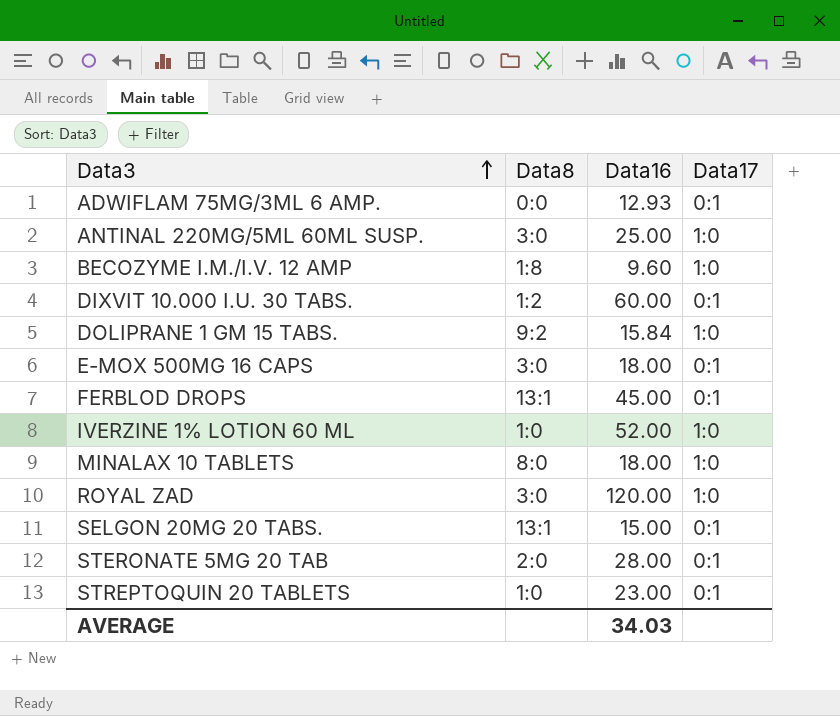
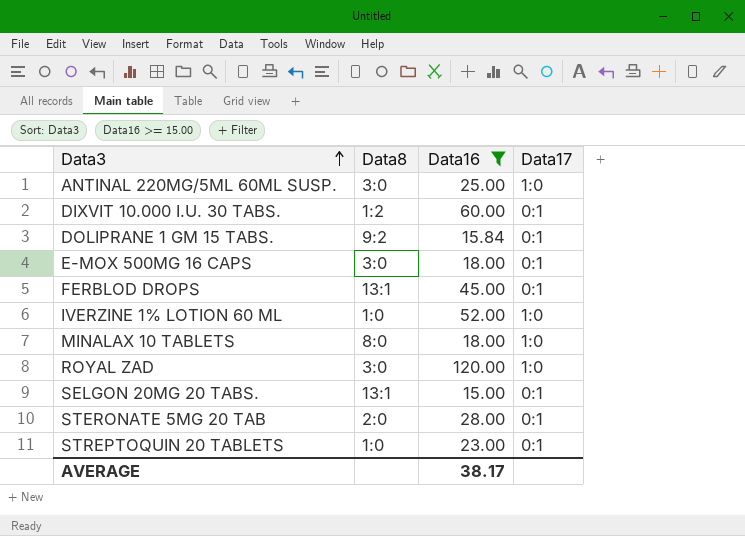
filter: none -> Data16 >= 15.00
DOLIPRANE 1 GM 15 TABS. | Data17: 1:0 -> 0:1
AVERAGE | Data16: 34.03 -> 38.17

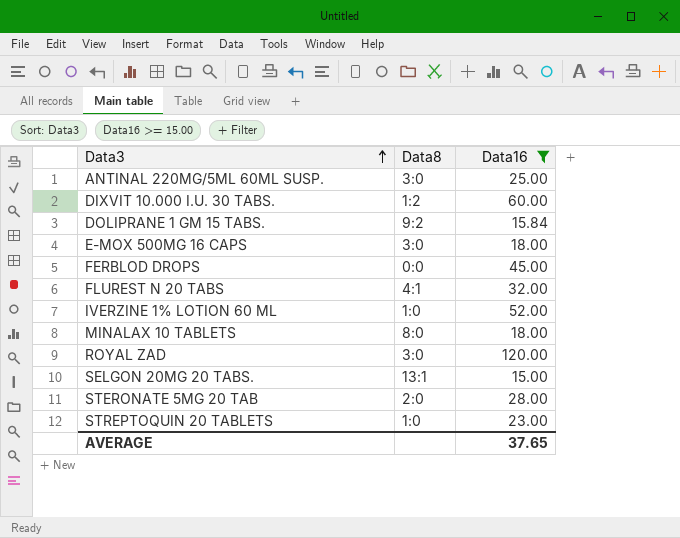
column Data17 | position: 4 -> none
FERBLOD DROPS | Data8: 13:1 -> 0:0
row FLUREST N 20 TABS: none -> 4:1 | 32.00
AVERAGE | Data16: 38.17 -> 37.65

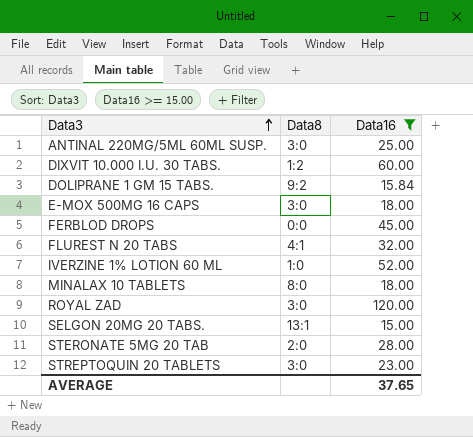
STREPTOQUIN 20 TABLETS | Data8: 1:0 -> 3:0

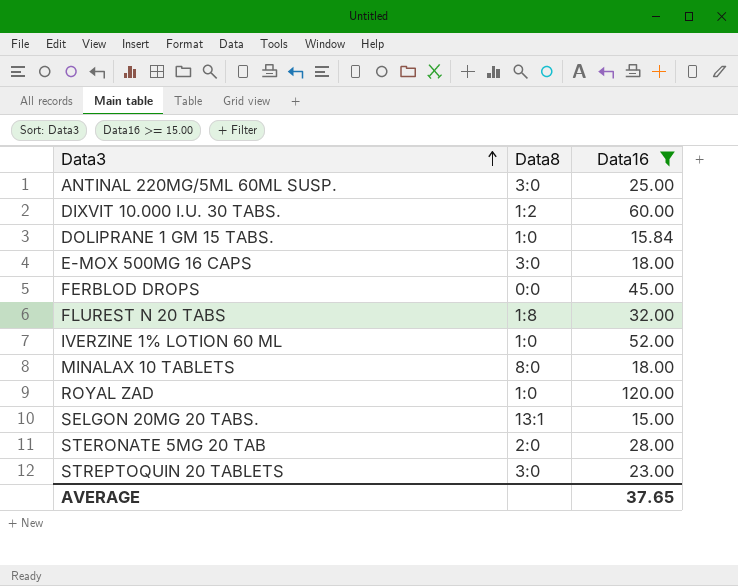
DOLIPRANE 1 GM 15 TABS. | Data8: 9:2 -> 1:0
FLUREST N 20 TABS | Data8: 4:1 -> 1:8
ROYAL ZAD | Data8: 3:0 -> 1:0

